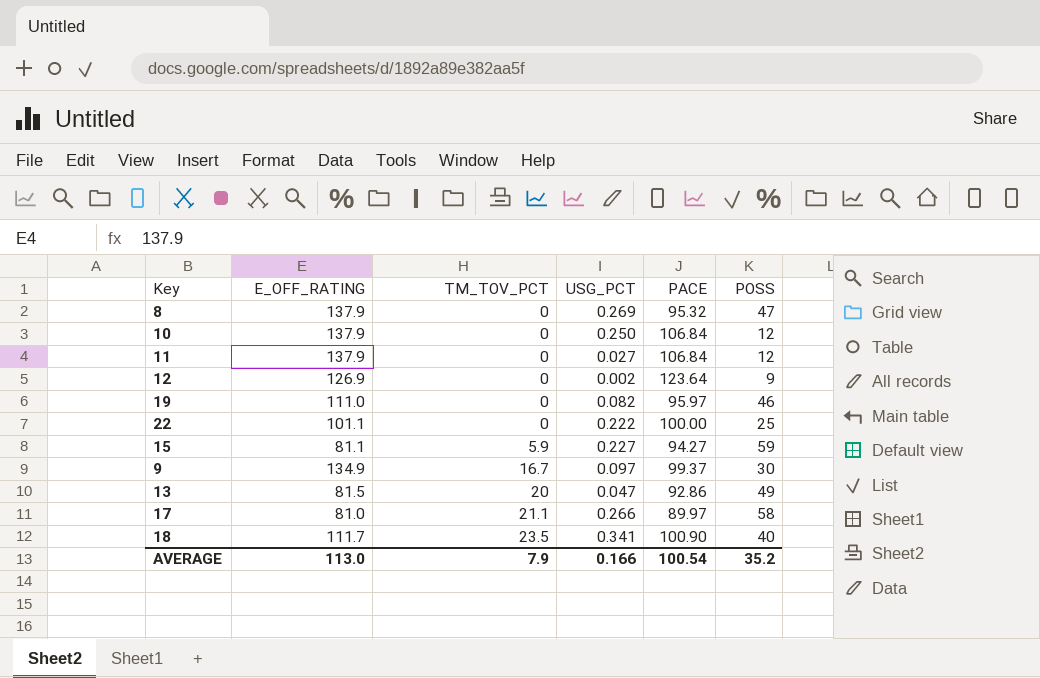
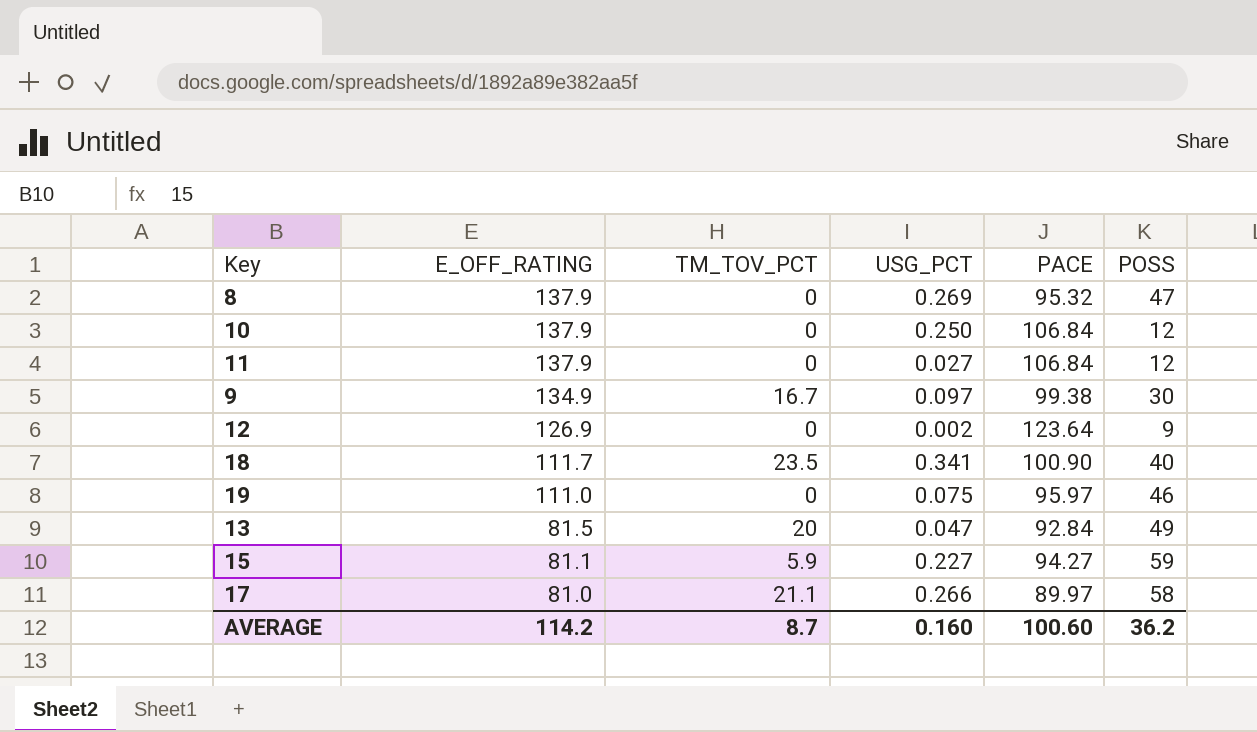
row order: TM_TOV_PCT ascending -> E_OFF_RATING descending
row 22: 101.1 | 0 | 0.222 | 100.00 | 25 -> none
9 | PACE: 99.37 -> 99.38
19 | USG_PCT: 0.082 -> 0.075
13 | PACE: 92.86 -> 92.84
AVERAGE | E_OFF_RATING: 113.0 -> 114.2
AVERAGE | TM_TOV_PCT: 7.9 -> 8.7
AVERAGE | USG_PCT: 0.166 -> 0.160
AVERAGE | PACE: 100.54 -> 100.60
AVERAGE | POSS: 35.2 -> 36.2

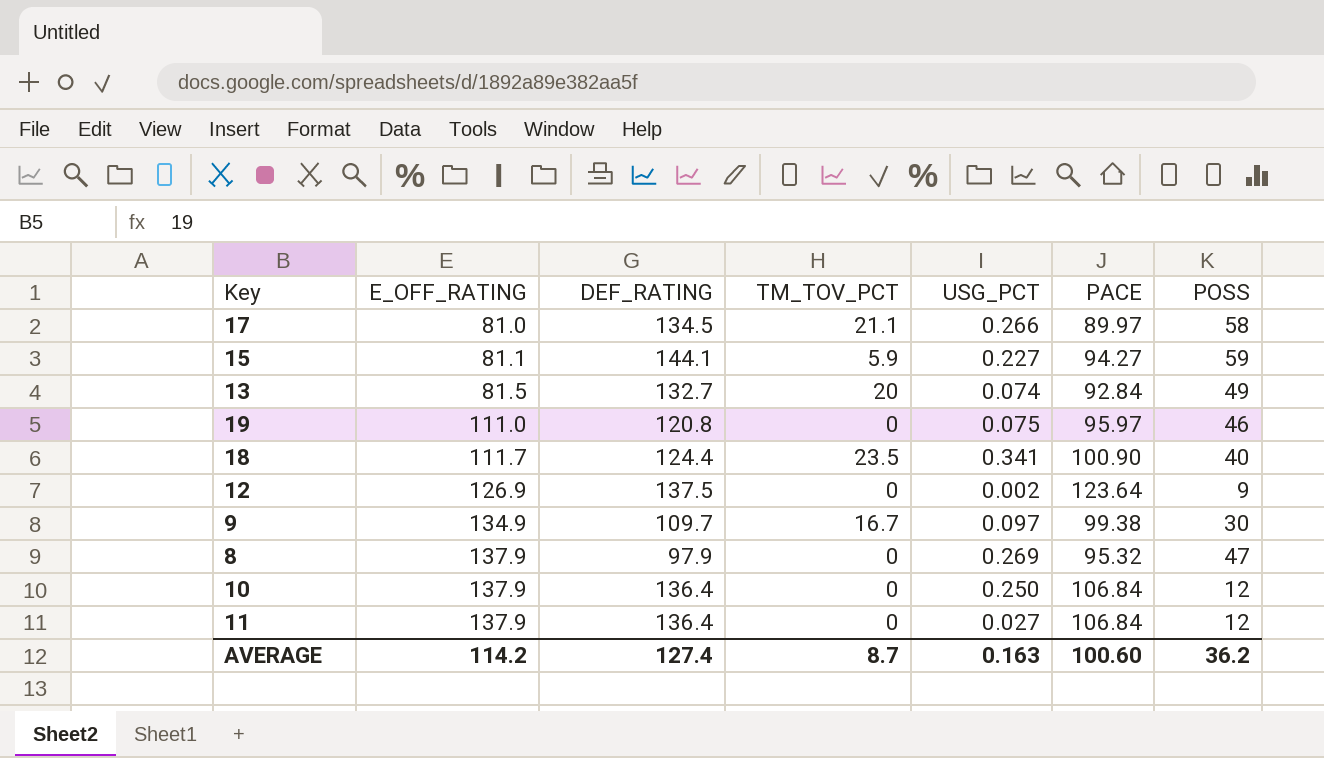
row order: E_OFF_RATING descending -> E_OFF_RATING ascending
column DEF_RATING | position: none -> 3
13 | USG_PCT: 0.047 -> 0.074
AVERAGE | USG_PCT: 0.160 -> 0.163

